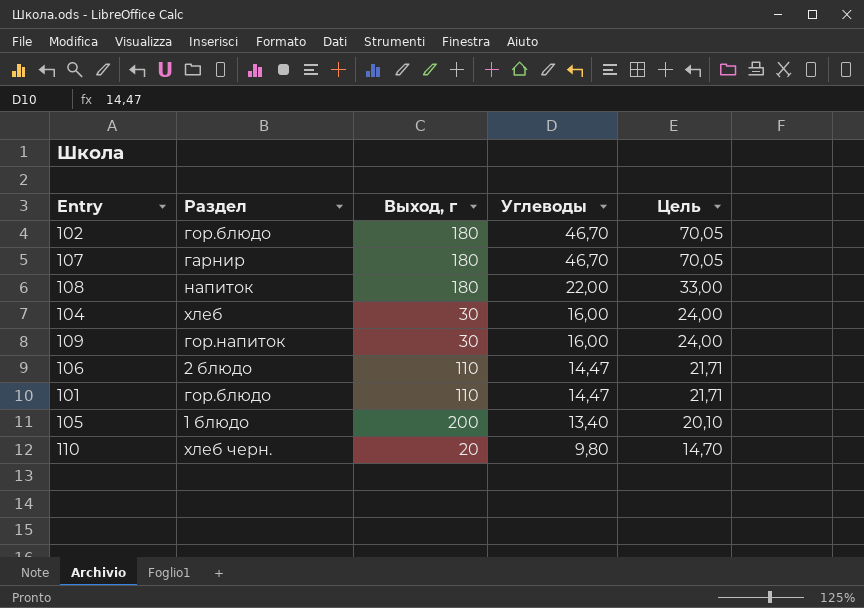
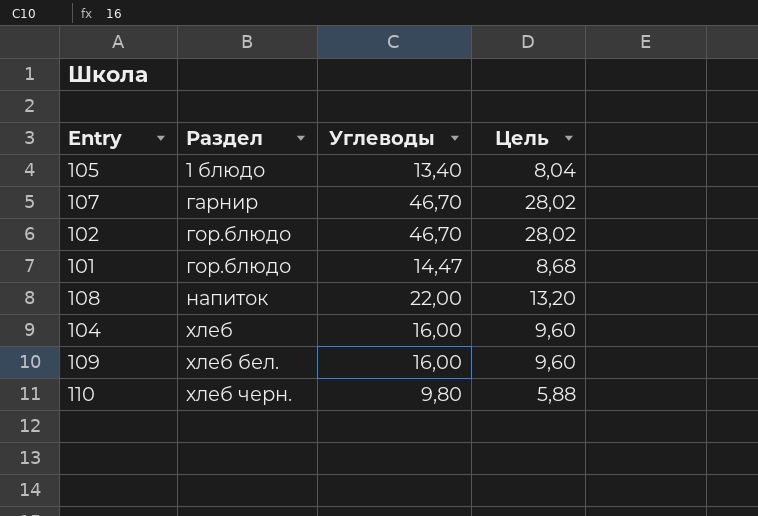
row order: Углеводы descending -> Раздел ascending
column Выход, г | position: 3 -> none
column Цель | formula: [Углеводы] * 1,5 -> [Углеводы] * 0,6
row 106: 2 блюдо | 110 | 14,47 | 21,71 -> none
109 | Раздел: гор.напиток -> хлеб бел.

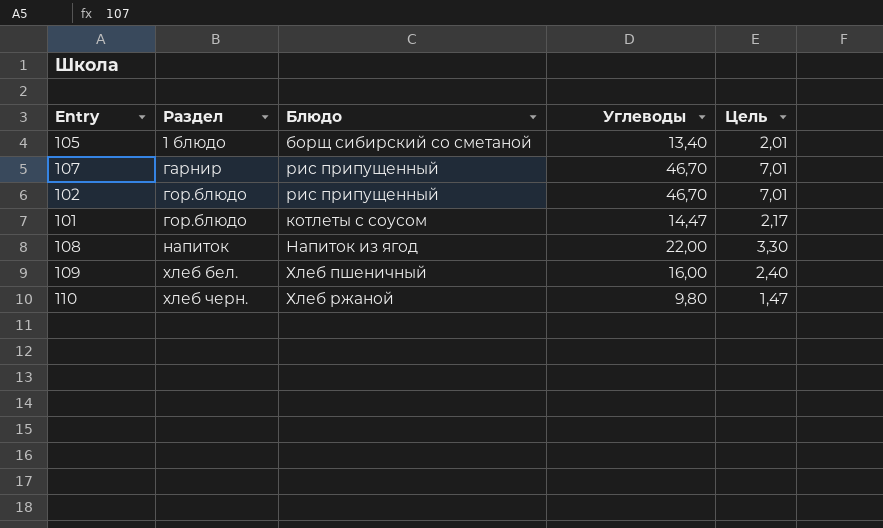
column Блюдо | position: none -> 3
column Цель | formula: [Углеводы] * 0,6 -> [Углеводы] * 0,15
row 104: хлеб | 16,00 | 9,60 -> none

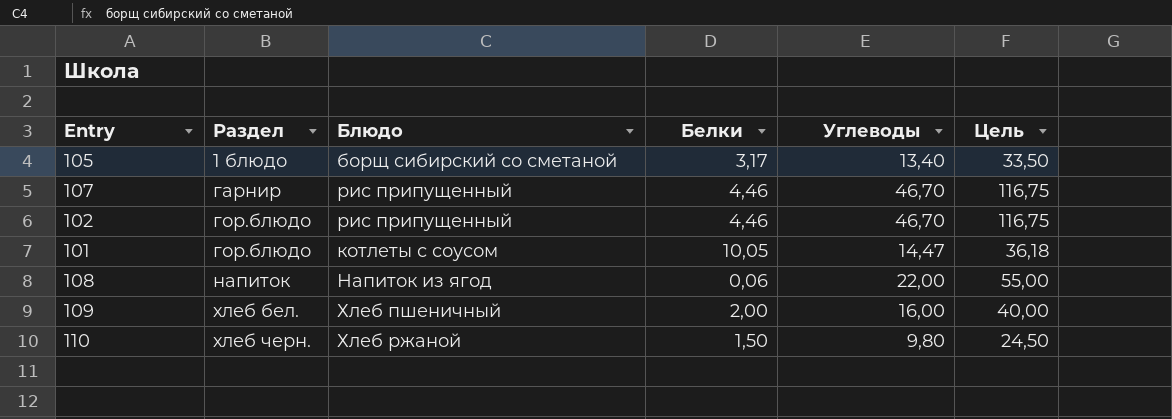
column Белки | position: none -> 4
column Цель | formula: [Углеводы] * 0,15 -> [Углеводы] * 2,5

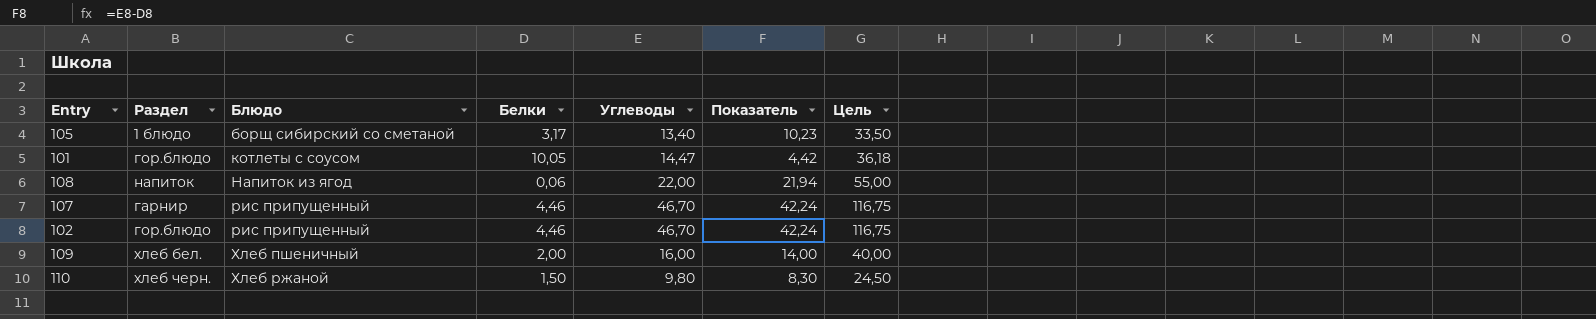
row order: Раздел ascending -> Блюдо ascending
column Показатель | formula: none -> [Углеводы] - [Белки]

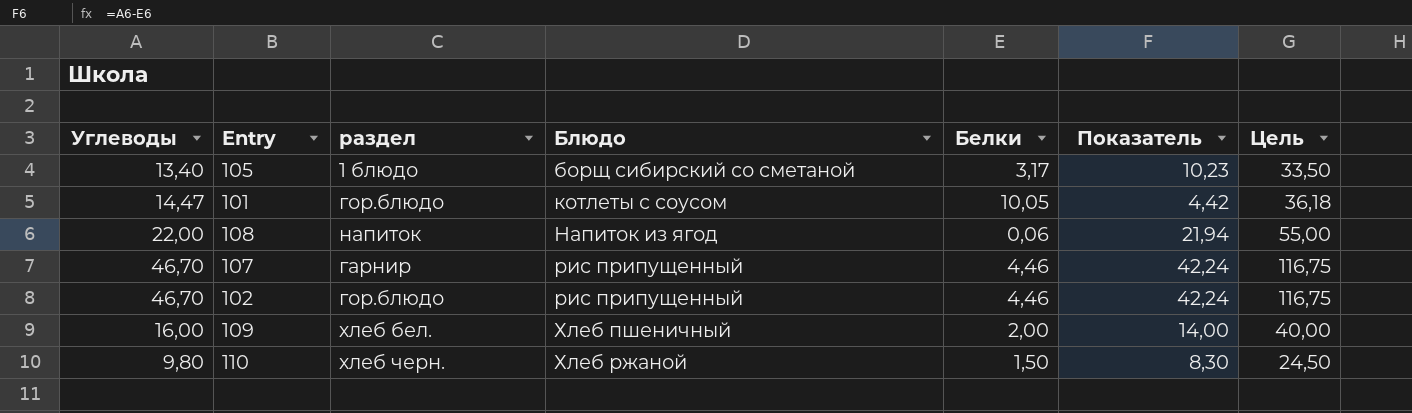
column Углеводы | position: 5 -> 1
column name: Раздел -> раздел

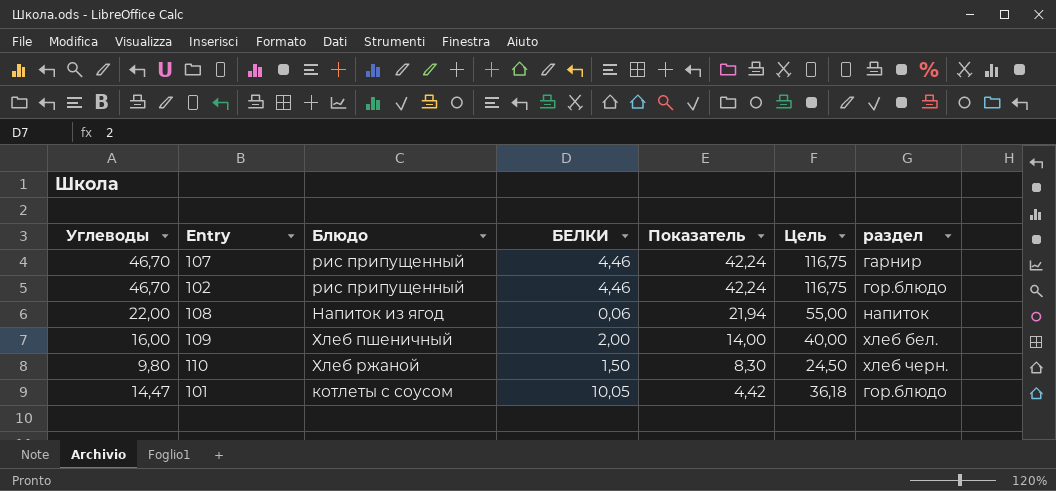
row order: Блюдо ascending -> Показатель descending
column name: Белки -> БЕЛКИ
column раздел | position: 3 -> 7
row 105: 13,40 | 1 блюдо | борщ сибирский со сметаной | 3,17 | 10,23 | 33,50 -> none

